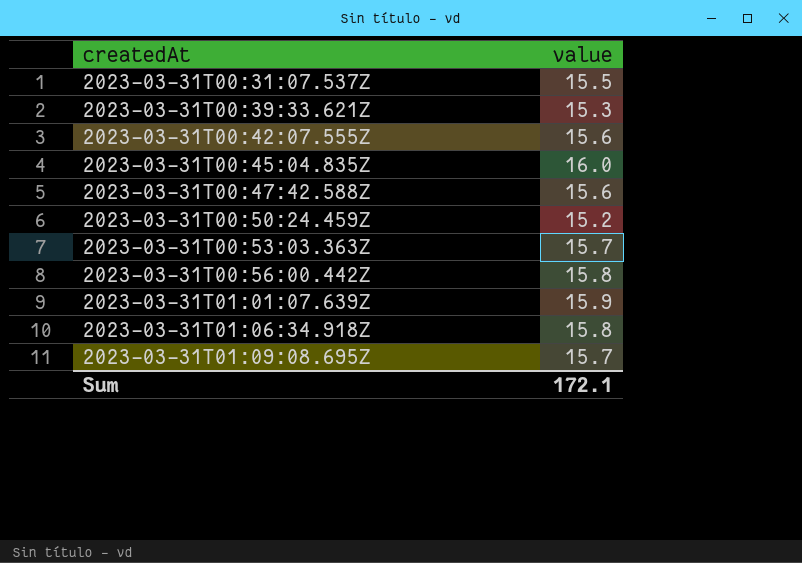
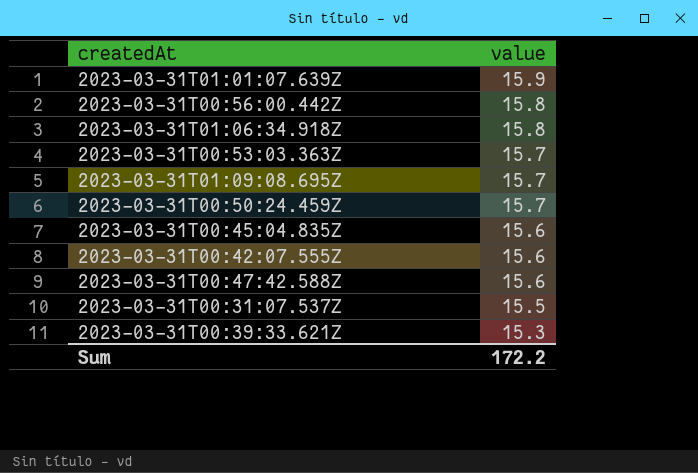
row order: createdAt ascending -> value descending
2023-03-31T00:50:24.459Z | value: 15.2 -> 15.7
2023-03-31T00:45:04.835Z | value: 16.0 -> 15.6
Sum | value: 172.1 -> 172.2

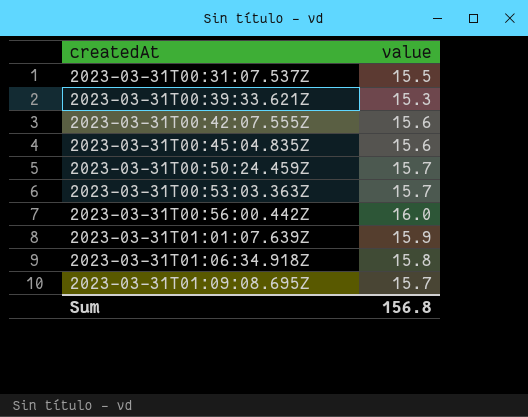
row order: value descending -> createdAt ascending
row 2023-03-31T00:47:42.588Z: 15.6 -> none
2023-03-31T00:56:00.442Z | value: 15.8 -> 16.0
Sum | value: 172.2 -> 156.8

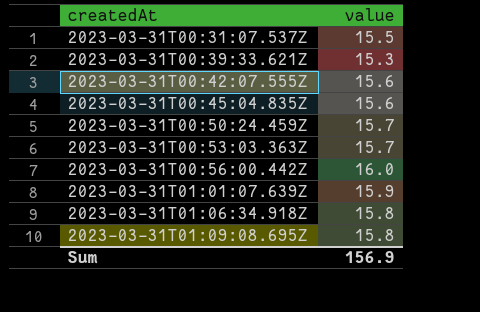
2023-03-31T01:09:08.695Z | value: 15.7 -> 15.8
Sum | value: 156.8 -> 156.9

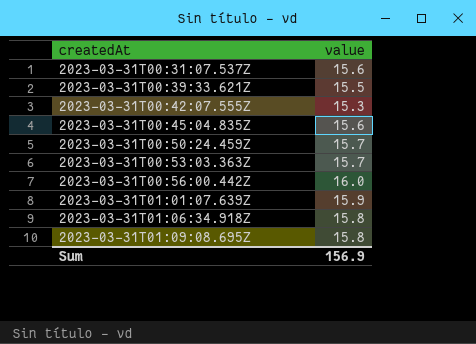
2023-03-31T00:31:07.537Z | value: 15.5 -> 15.6
2023-03-31T00:39:33.621Z | value: 15.3 -> 15.5
2023-03-31T00:42:07.555Z | value: 15.6 -> 15.3

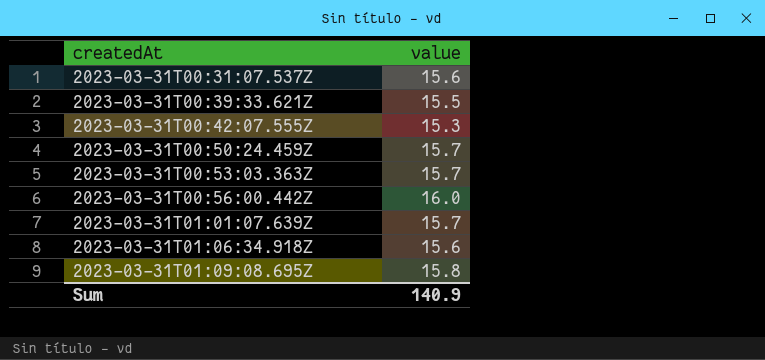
row 2023-03-31T00:45:04.835Z: 15.6 -> none
2023-03-31T01:01:07.639Z | value: 15.9 -> 15.7
2023-03-31T01:06:34.918Z | value: 15.8 -> 15.6
Sum | value: 156.9 -> 140.9

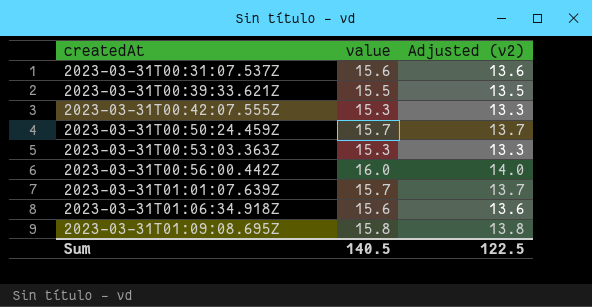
column Adjusted (v2) | formula: none -> [value] - 2
2023-03-31T00:53:03.363Z | value: 15.7 -> 15.3
Sum | value: 140.9 -> 140.5

